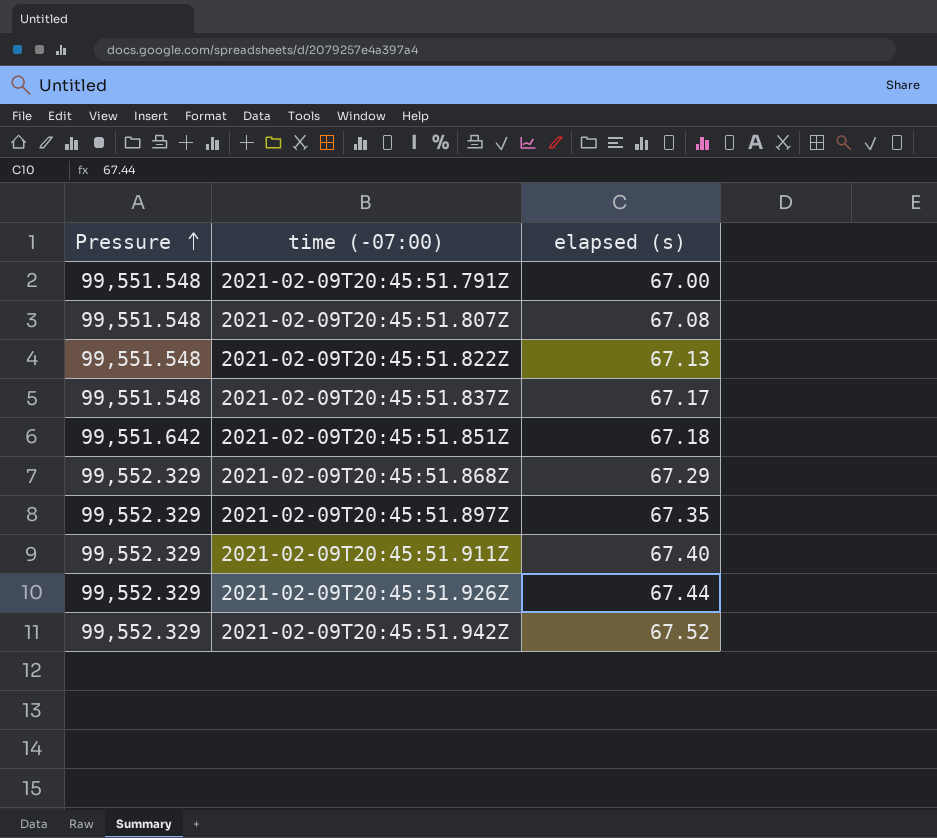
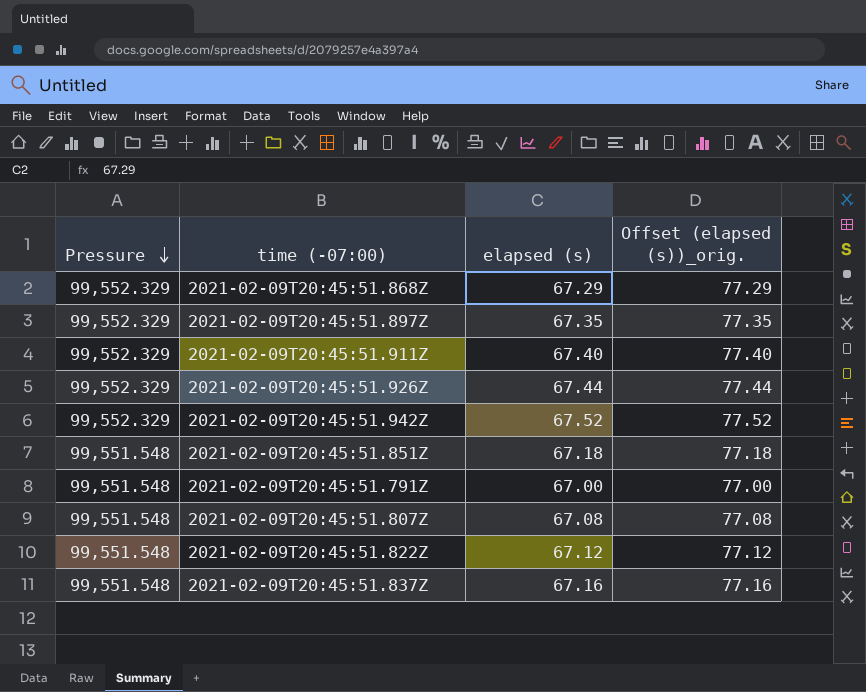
row order: Pressure ascending -> Pressure descending
column Offset (elapsed (s))_orig. | formula: none -> [elapsed (s)] + 10
2021-02-09T20:45:51.851Z | Pressure: 99,551.642 -> 99,551.548
2021-02-09T20:45:51.822Z | elapsed (s): 67.13 -> 67.12
2021-02-09T20:45:51.837Z | elapsed (s): 67.17 -> 67.16

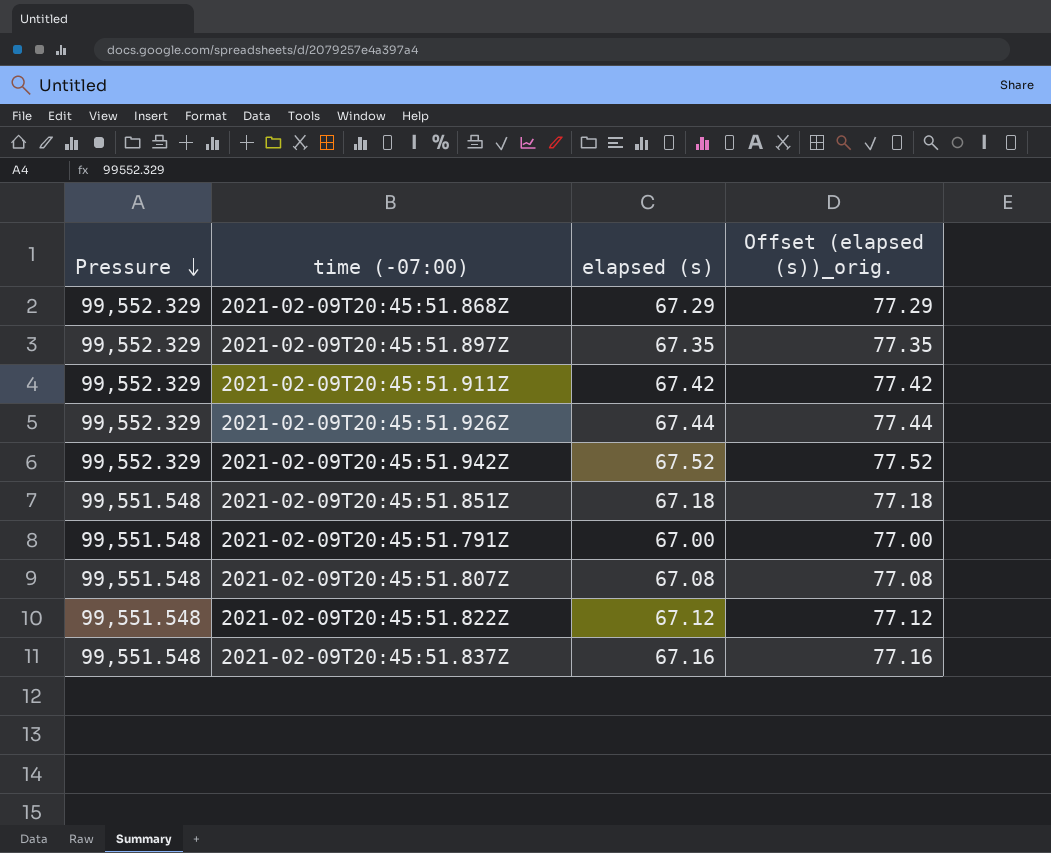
2021-02-09T20:45:51.911Z | elapsed (s): 67.40 -> 67.42
2021-02-09T20:45:51.911Z | Offset (elapsed (s))_orig.: 77.40 -> 77.42

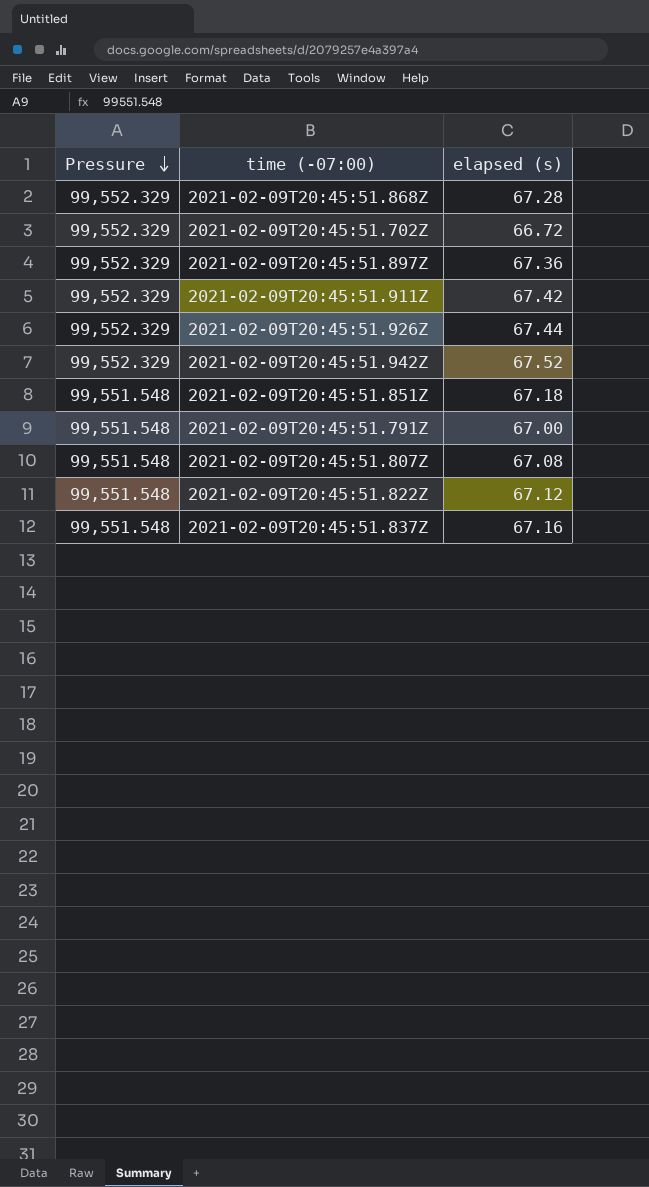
column Offset (elapsed (s))_orig. | formula: [elapsed (s)] + 10 -> none
2021-02-09T20:45:51.868Z | elapsed (s): 67.29 -> 67.28
row 2021-02-09T20:45:51.702Z: none -> 99,552.329 | 66.72
2021-02-09T20:45:51.897Z | elapsed (s): 67.35 -> 67.36

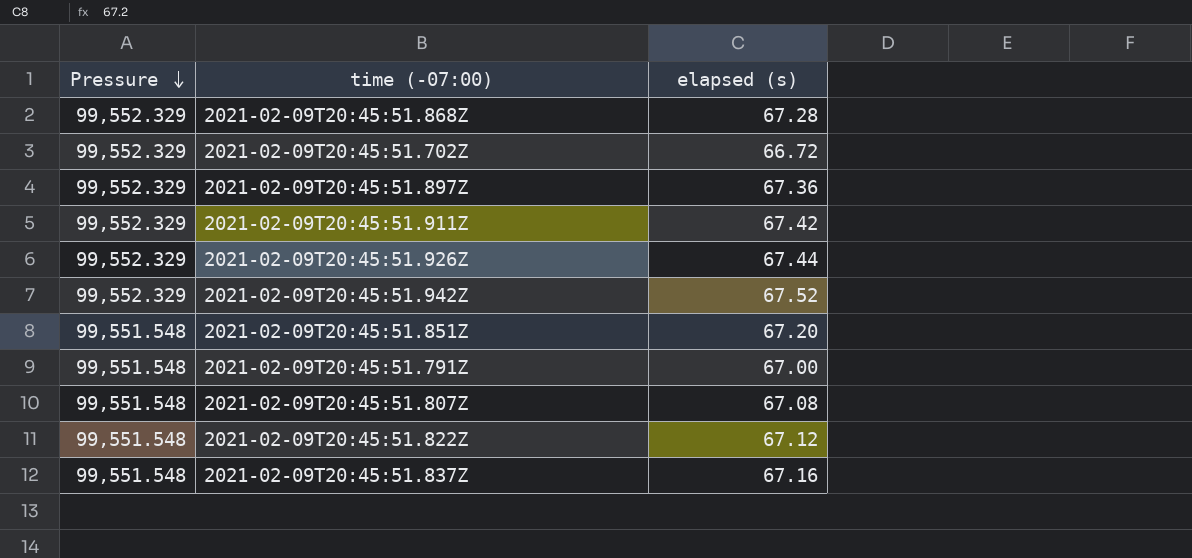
2021-02-09T20:45:51.851Z | elapsed (s): 67.18 -> 67.20

